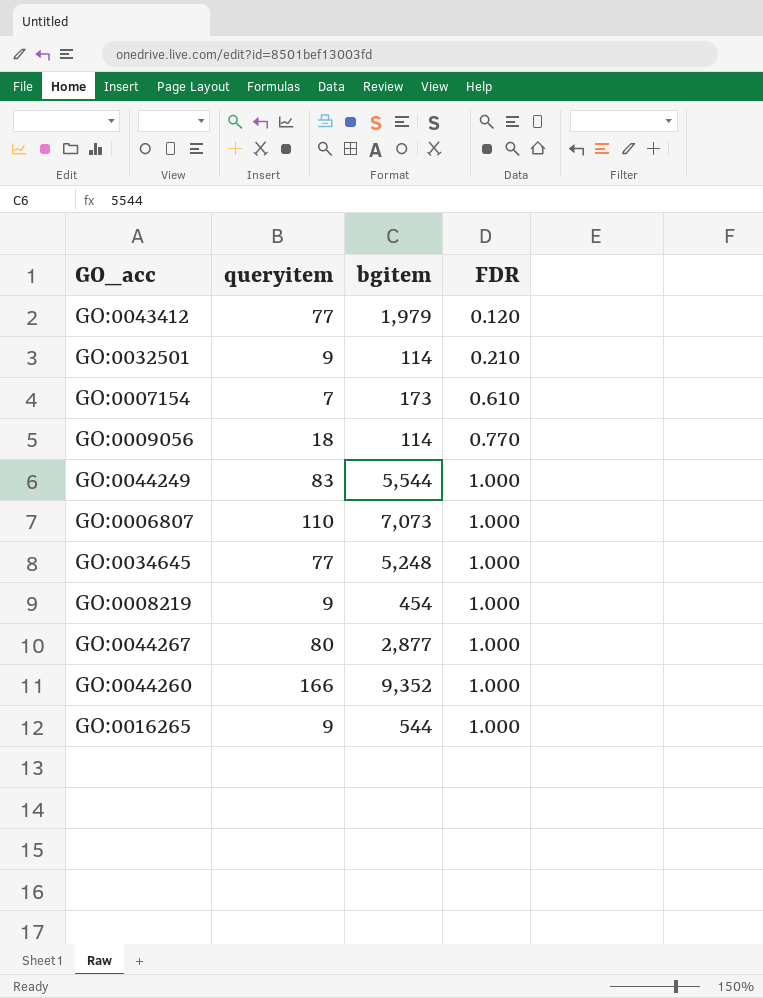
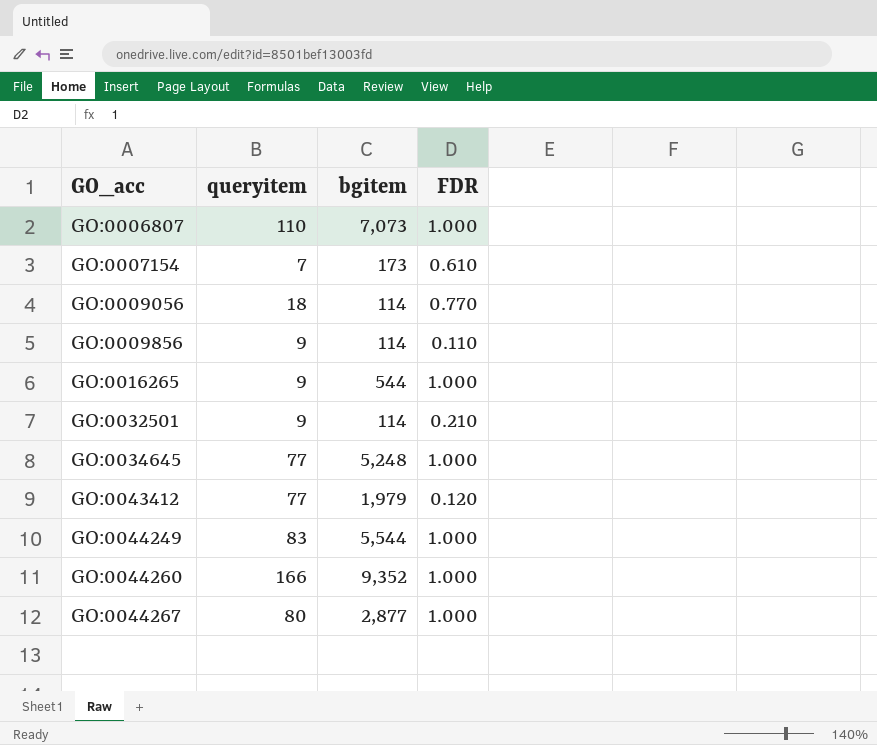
row order: FDR ascending -> GO_acc ascending
row GO:0008219: 9 | 454 | 1.000 -> none
row GO:0009856: none -> 9 | 114 | 0.110

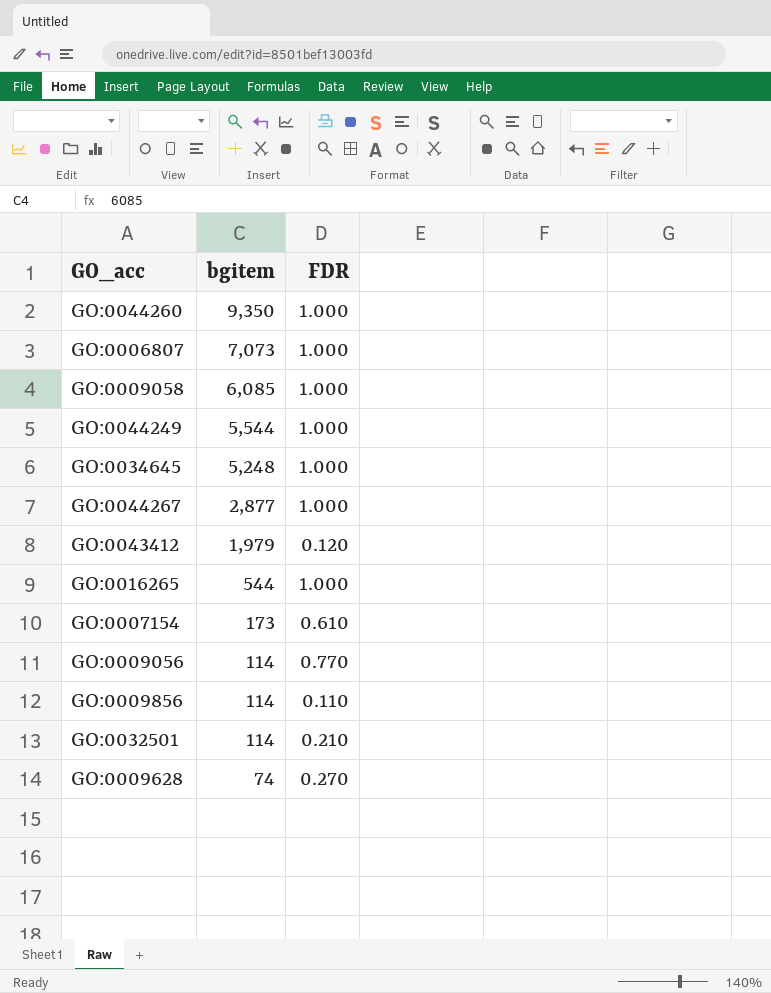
row order: GO_acc ascending -> bgitem descending
column queryitem | position: 2 -> none
GO:0044260 | bgitem: 9,352 -> 9,350
row GO:0009058: none -> 6,085 | 1.000
row GO:0009628: none -> 74 | 0.270

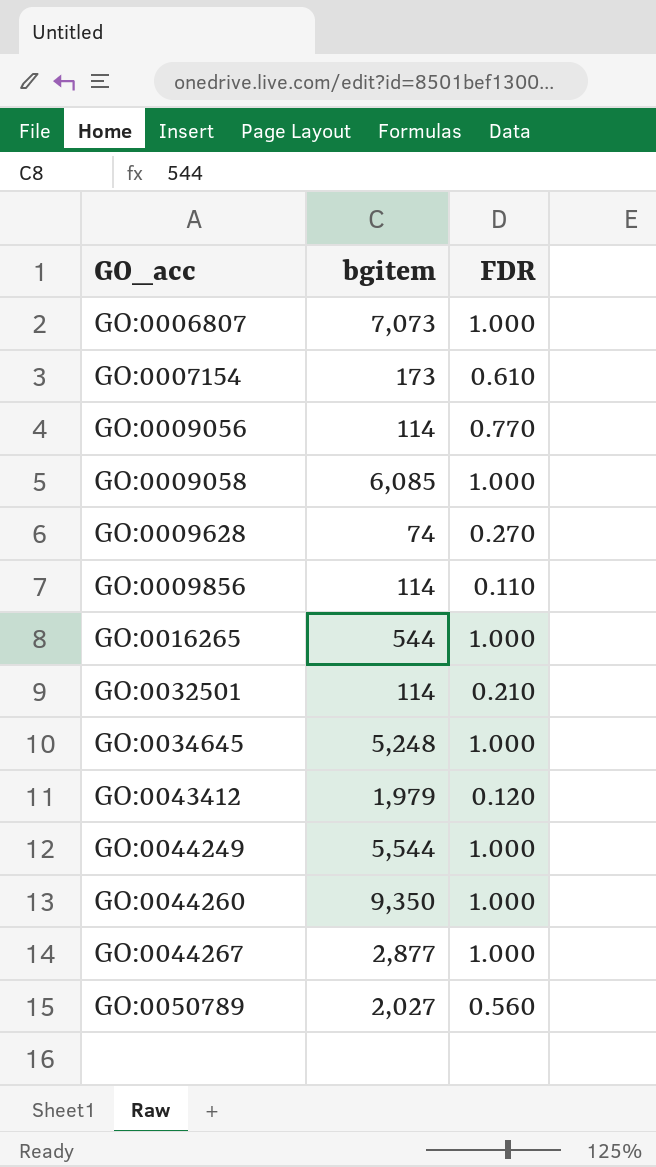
row order: bgitem descending -> GO_acc ascending
row GO:0050789: none -> 2,027 | 0.560

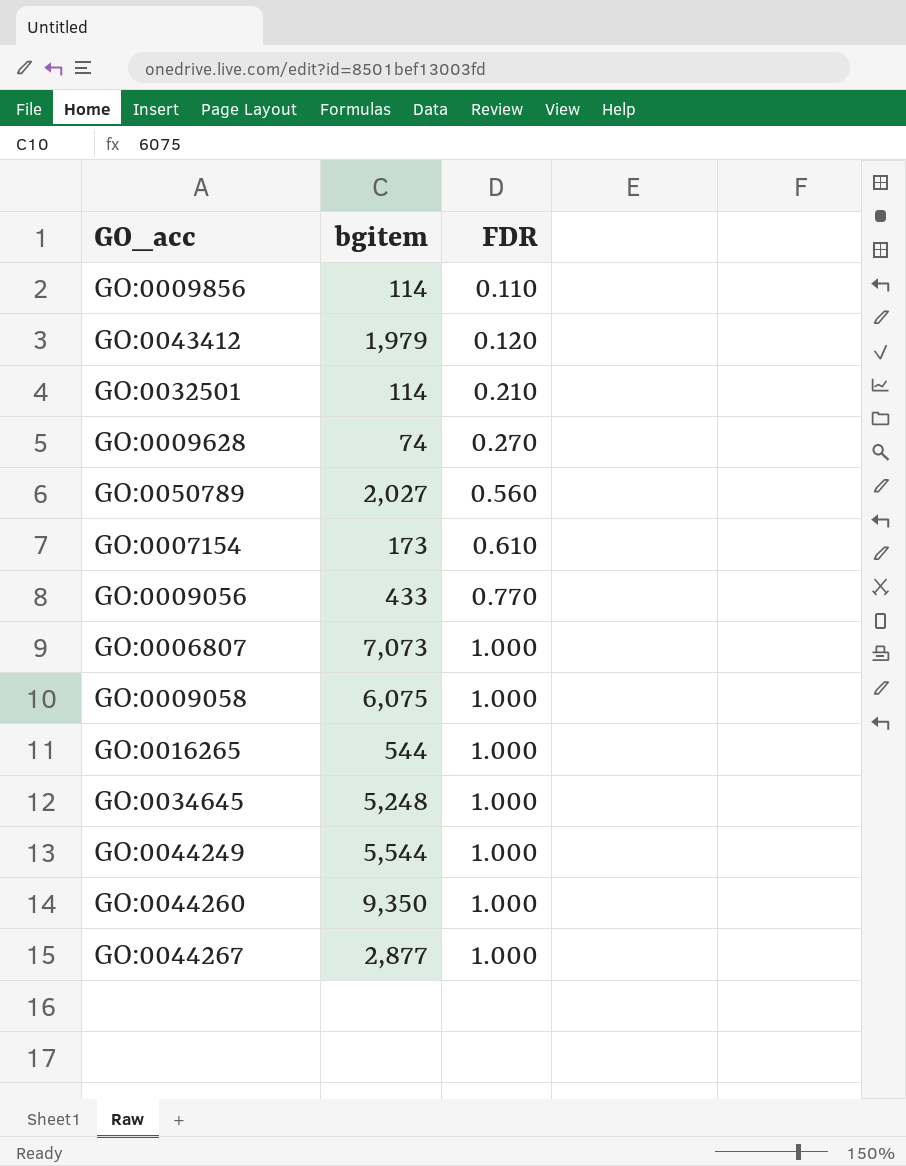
row order: GO_acc ascending -> FDR ascending
GO:0009056 | bgitem: 114 -> 433
GO:0009058 | bgitem: 6,085 -> 6,075

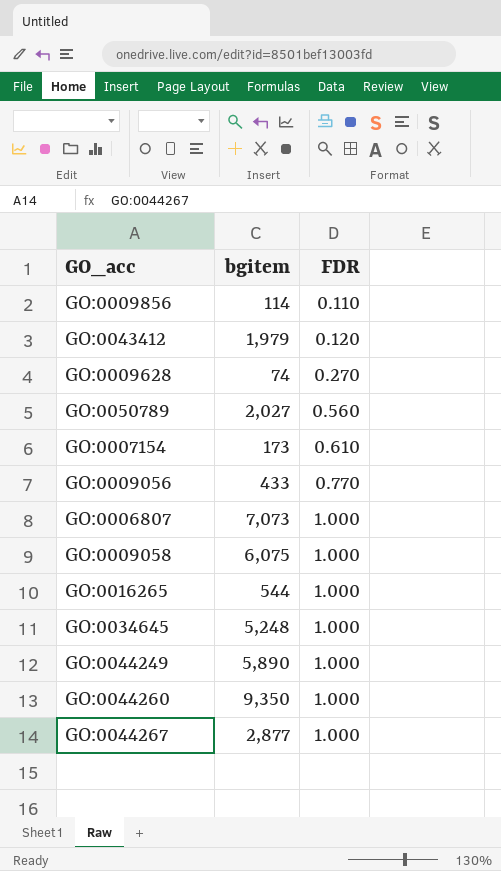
row GO:0032501: 114 | 0.210 -> none
GO:0044249 | bgitem: 5,544 -> 5,890

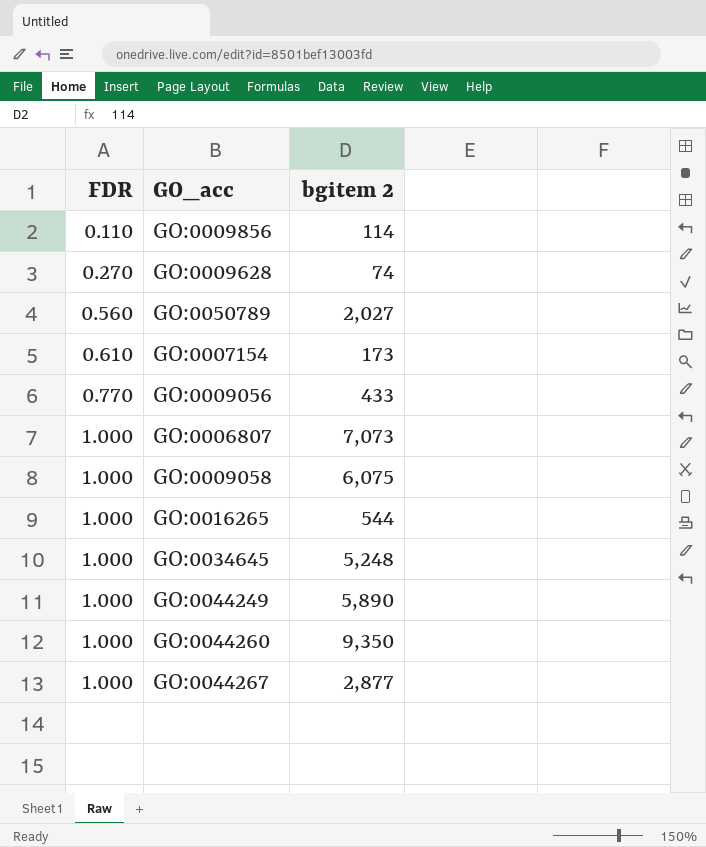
column FDR | position: 3 -> 1
column name: bgitem -> bgitem 2
row GO:0043412: 1,979 | 0.120 -> none

